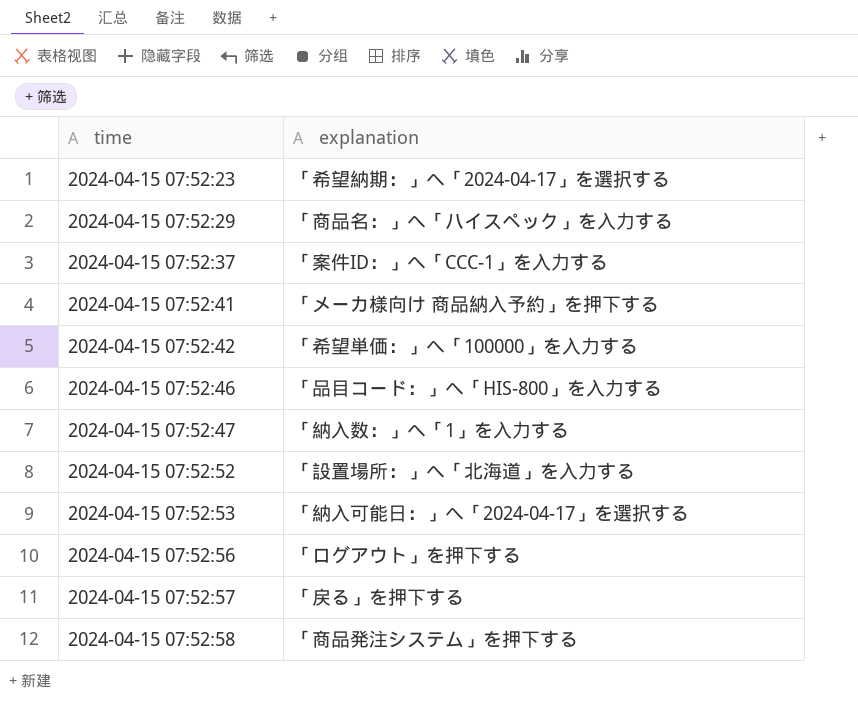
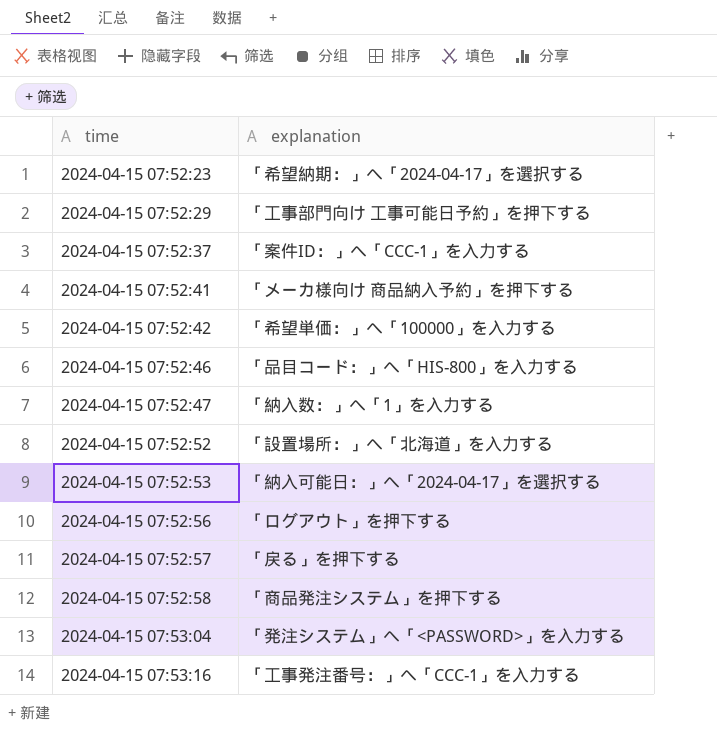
2024-04-15 07:52:29 | explanation: 「商品名：」へ「ハイスペック」を入力する -> 「工事部門向け 工事可能日予約」を押下する
row 2024-04-15 07:53:04: none -> 「発注システム」へ「<PASSWORD>」を入力する
row 2024-04-15 07:53:16: none -> 「工事発注番号：」へ「CCC-1」を入力する

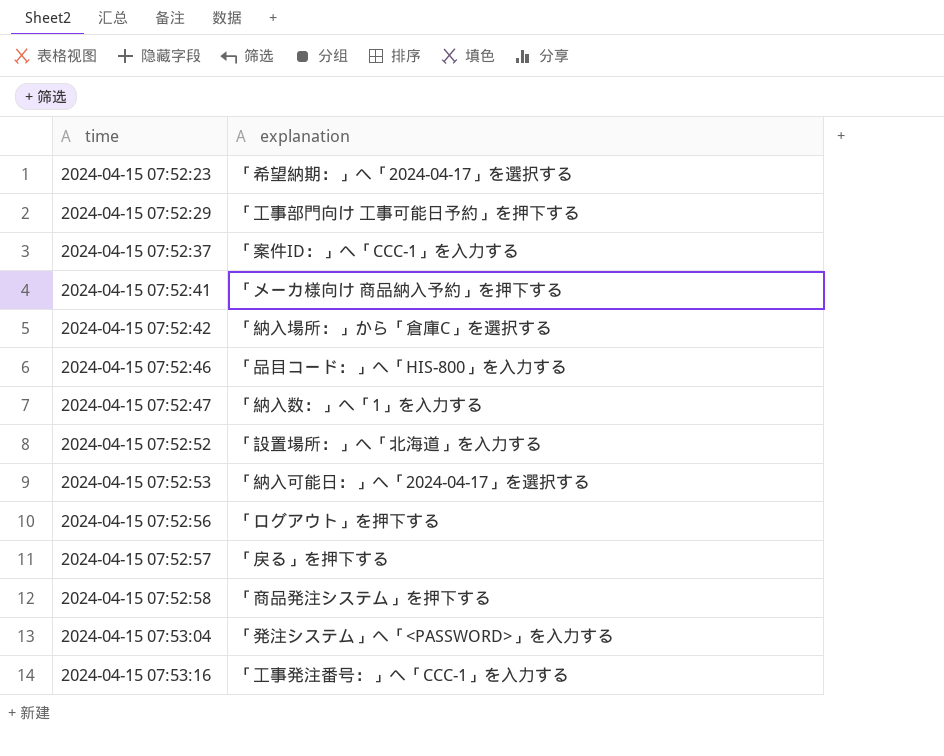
2024-04-15 07:52:42 | explanation: 「希望単価：」へ「100000」を入力する -> 「納入場所：」から「倉庫C」を選択する

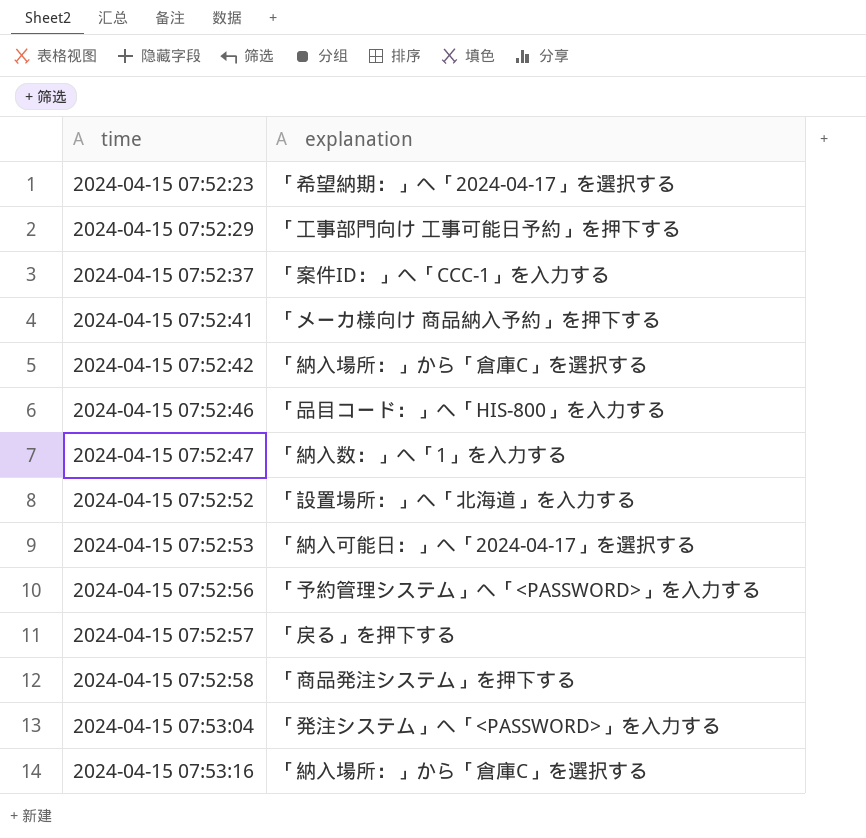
2024-04-15 07:52:56 | explanation: 「ログアウト」を押下する -> 「予約管理システム」へ「<PASSWORD>」を入力する
2024-04-15 07:53:16 | explanation: 「工事発注番号：」へ「CCC-1」を入力する -> 「納入場所：」から「倉庫C」を選択する

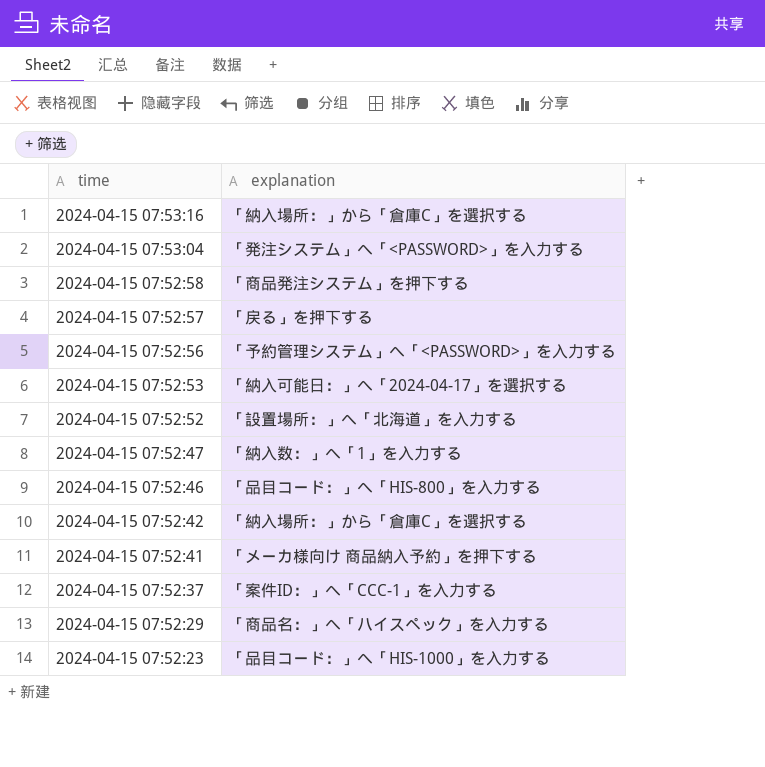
row order: time ascending -> time descending
2024-04-15 07:52:29 | explanation: 「工事部門向け 工事可能日予約」を押下する -> 「商品名：」へ「ハイスペック」を入力する
2024-04-15 07:52:23 | explanation: 「希望納期：」へ「2024-04-17」を選択する -> 「品目コード：」へ「HIS-1000」を入力する

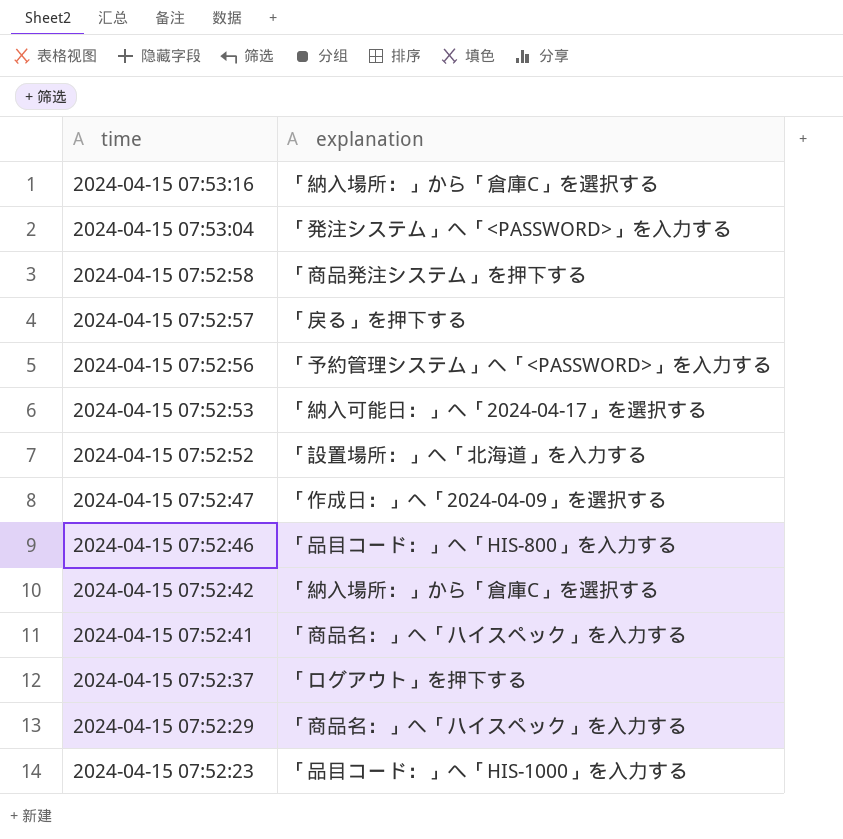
2024-04-15 07:52:47 | explanation: 「納入数：」へ「1」を入力する -> 「作成日：」へ「2024-04-09」を選択する
2024-04-15 07:52:41 | explanation: 「メーカ様向け 商品納入予約」を押下する -> 「商品名：」へ「ハイスペック」を入力する
2024-04-15 07:52:37 | explanation: 「案件ID：」へ「CCC-1」を入力する -> 「ログアウト」を押下する

